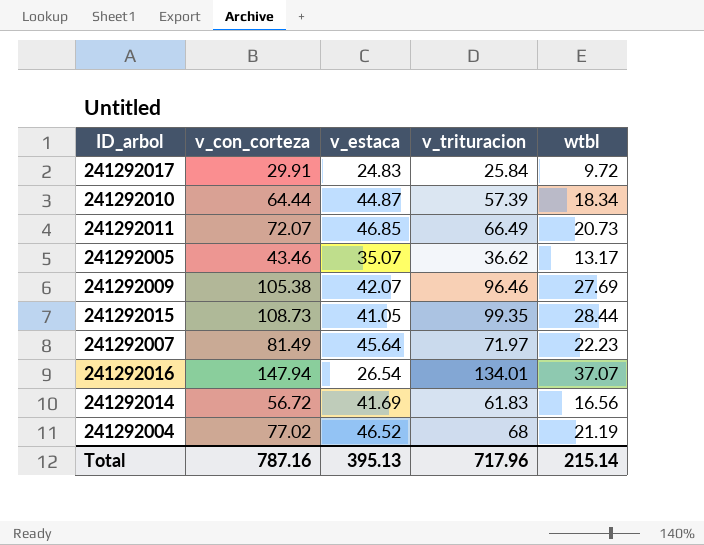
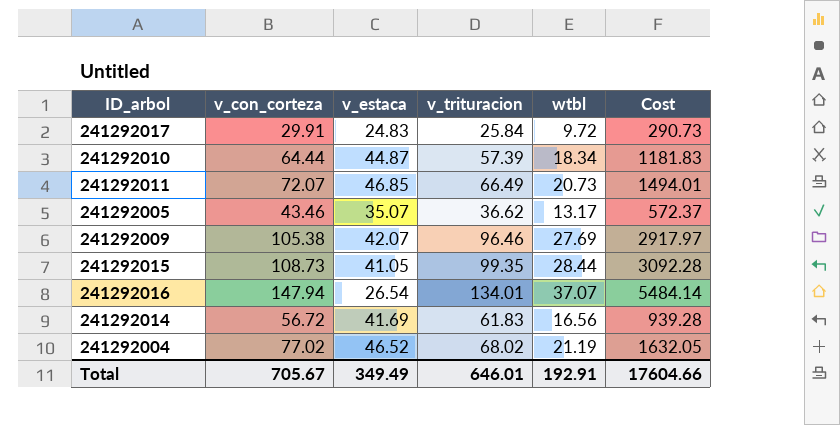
column Cost | formula: none -> [v_con_corteza] * [wtbl]
row 241292007: 81.49 | 45.64 | 71.97 | 22.23 -> none
241292004 | v_trituracion: 68 -> 68.02
Total | v_con_corteza: 787.16 -> 705.67
Total | v_estaca: 395.13 -> 349.49
Total | v_trituracion: 717.96 -> 646.01
Total | wtbl: 215.14 -> 192.91

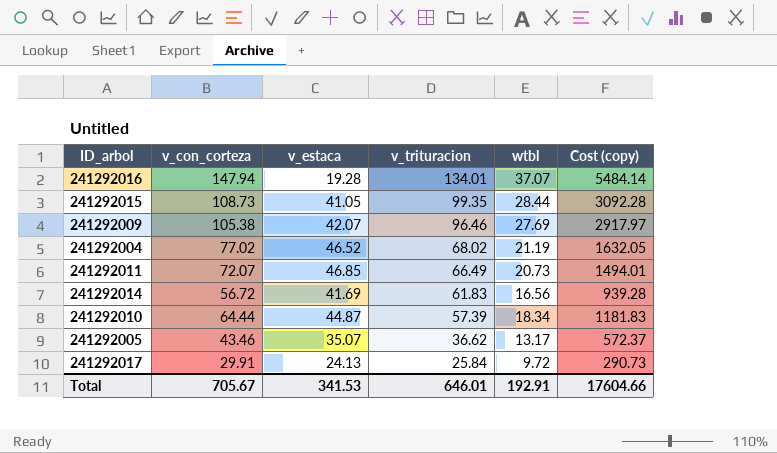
row order: none -> v_trituracion descending
column name: Cost -> Cost (copy)
241292016 | v_estaca: 26.54 -> 19.28
241292017 | v_estaca: 24.83 -> 24.13
Total | v_estaca: 349.49 -> 341.53

